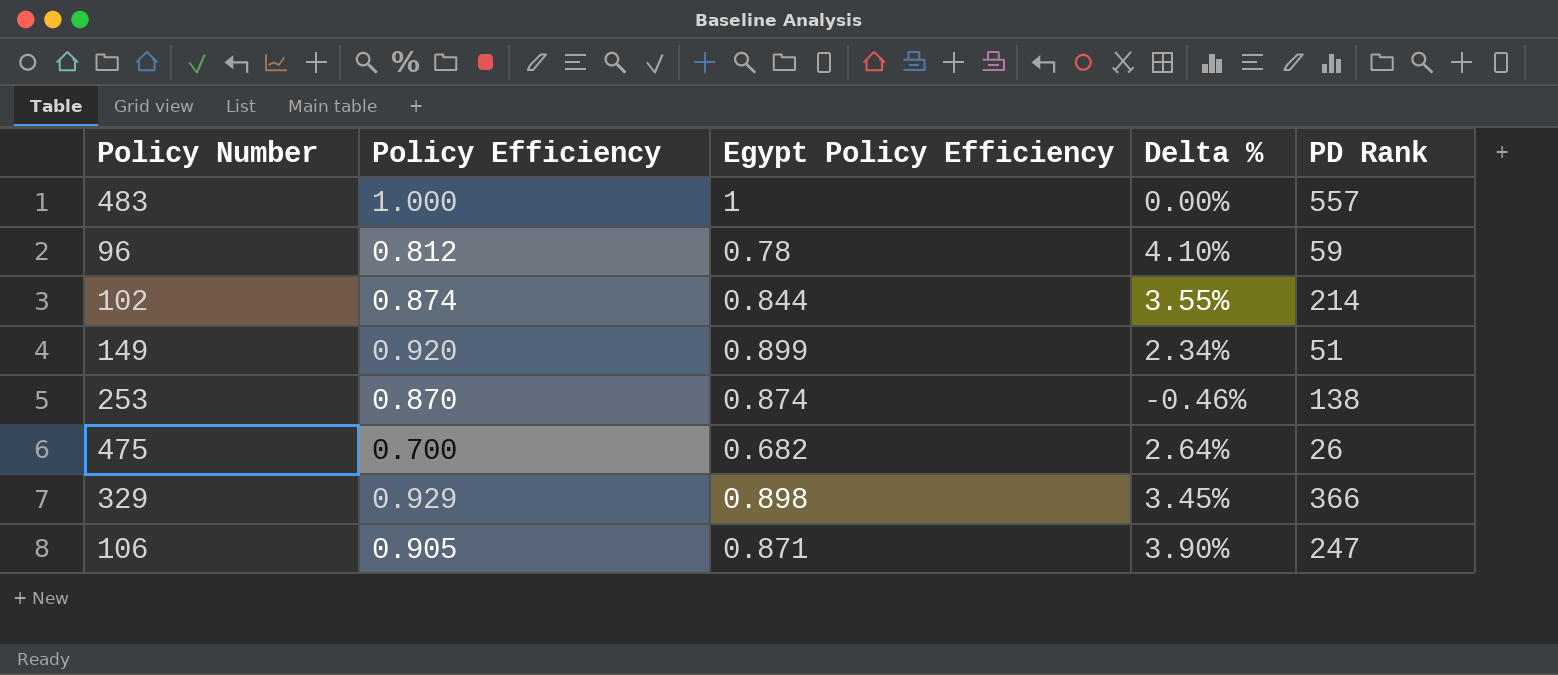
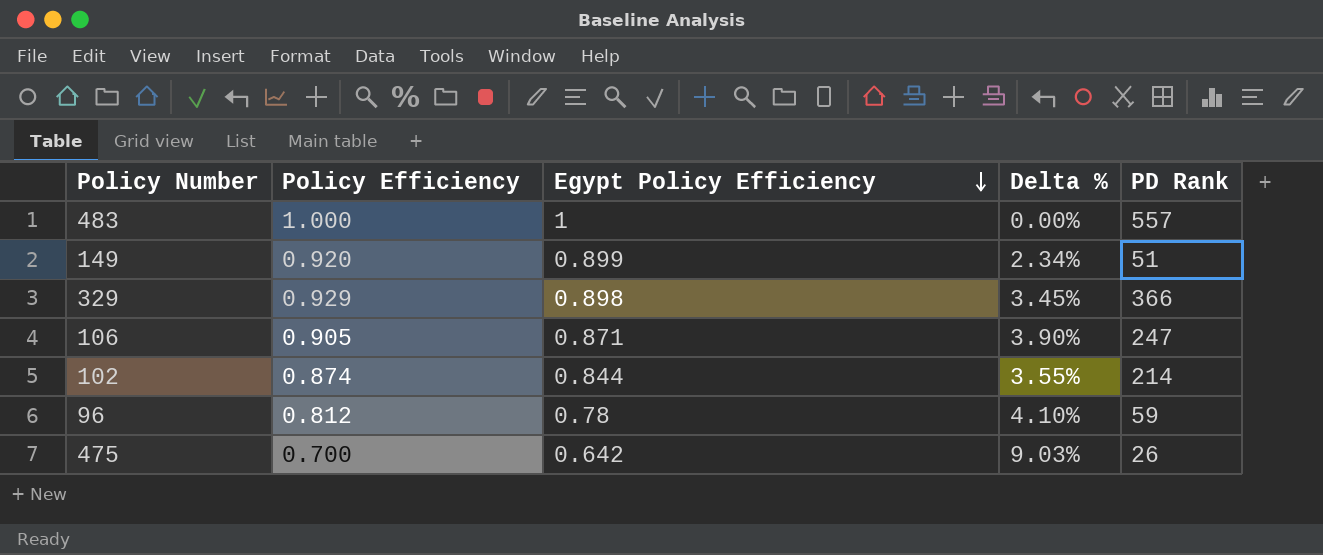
row order: none -> Egypt Policy Efficiency descending
row 253: 0.870 | 0.874 | -0.46% | 138 -> none
475 | Egypt Policy Efficiency: 0.682 -> 0.642
475 | Delta %: 2.64% -> 9.03%

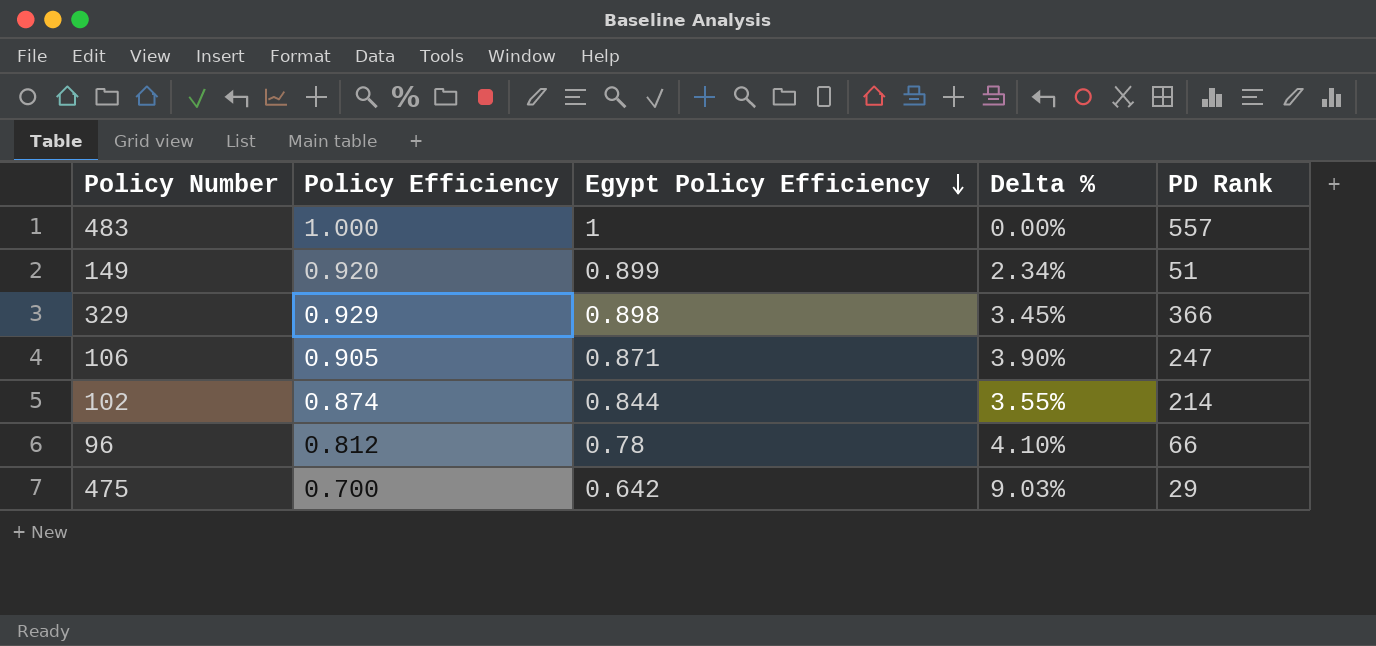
96 | PD Rank: 59 -> 66
475 | PD Rank: 26 -> 29

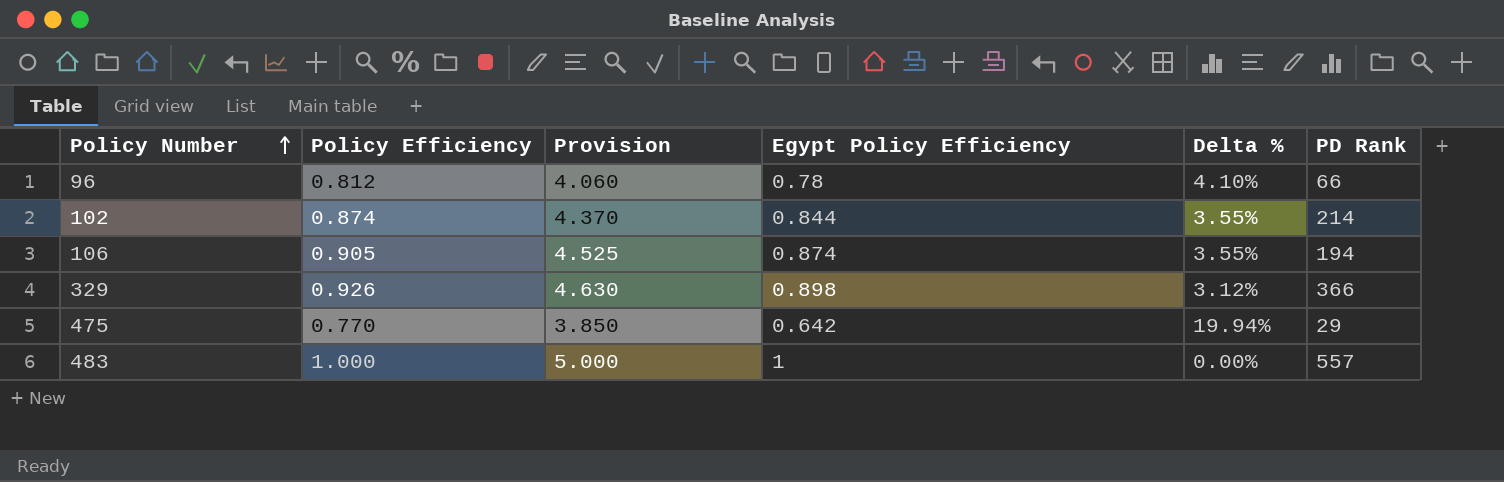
row order: Egypt Policy Efficiency descending -> Policy Number ascending
column Provision | formula: none -> [Policy Efficiency] * 5
row 149: 0.920 | 0.899 | 2.34% | 51 -> none
106 | Egypt Policy Efficiency: 0.871 -> 0.874
106 | Delta %: 3.90% -> 3.55%
106 | PD Rank: 247 -> 194
329 | Policy Efficiency: 0.929 -> 0.926
329 | Delta %: 3.45% -> 3.12%
475 | Policy Efficiency: 0.700 -> 0.770
475 | Delta %: 9.03% -> 19.94%

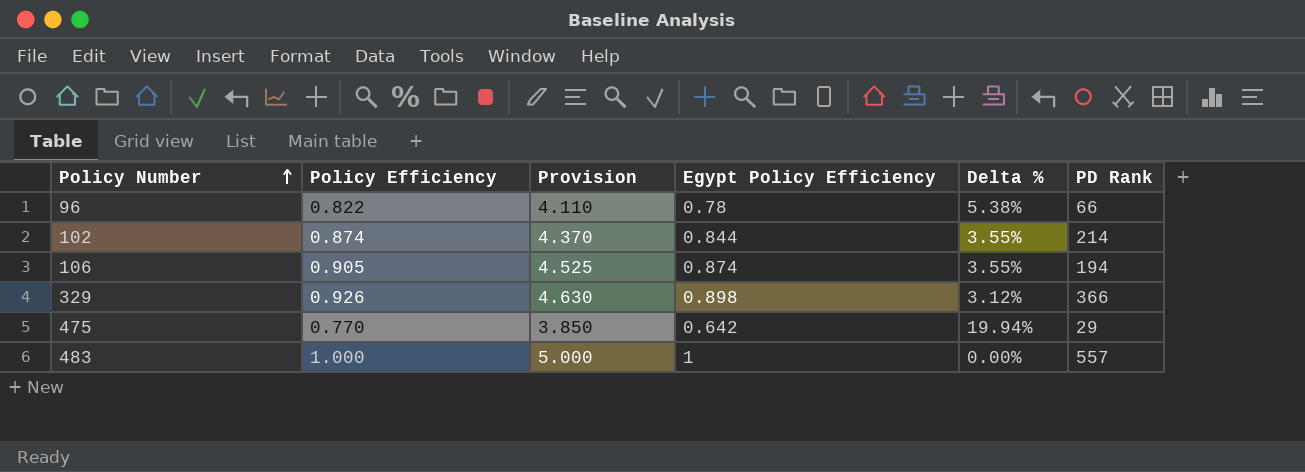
96 | Policy Efficiency: 0.812 -> 0.822
96 | Provision: 4.060 -> 4.110
96 | Delta %: 4.10% -> 5.38%

